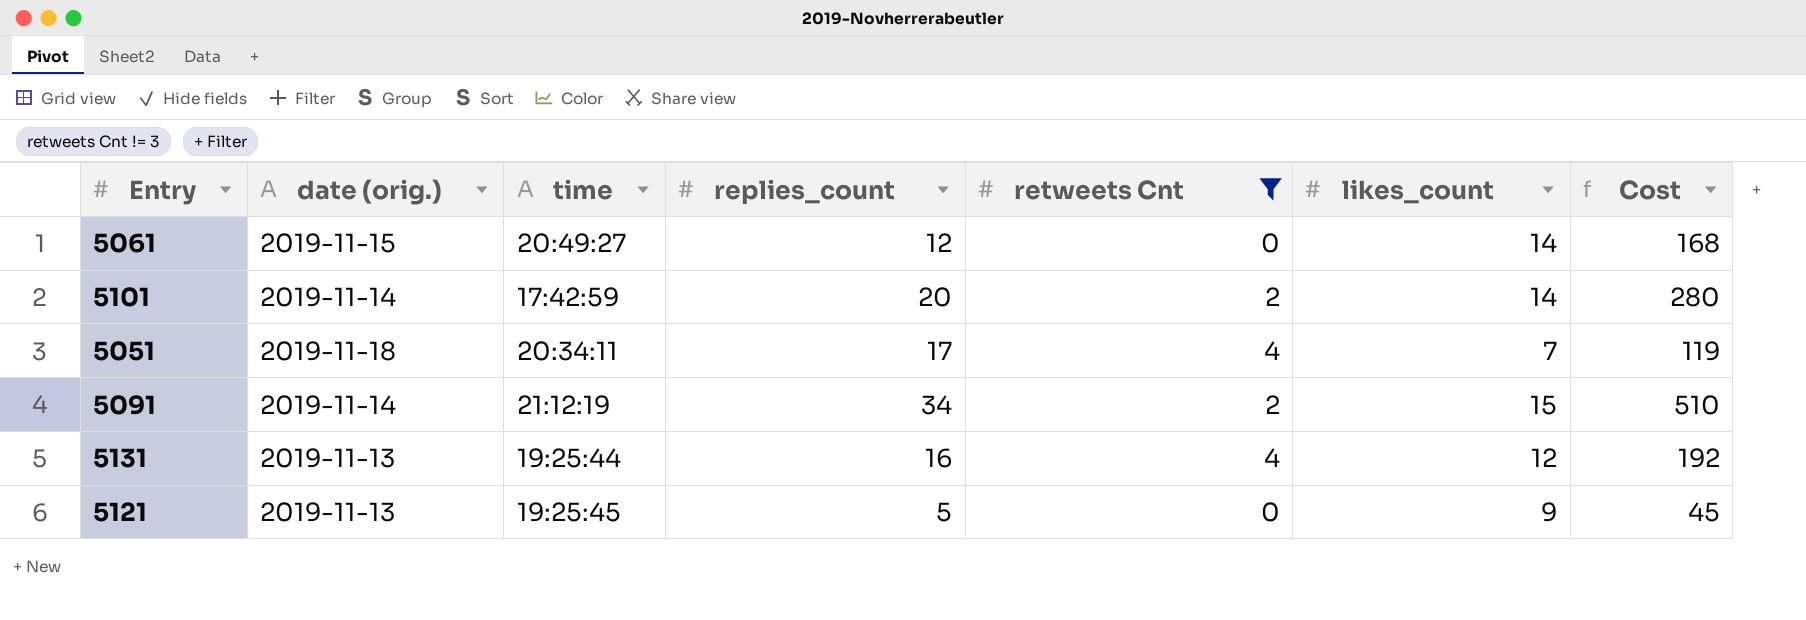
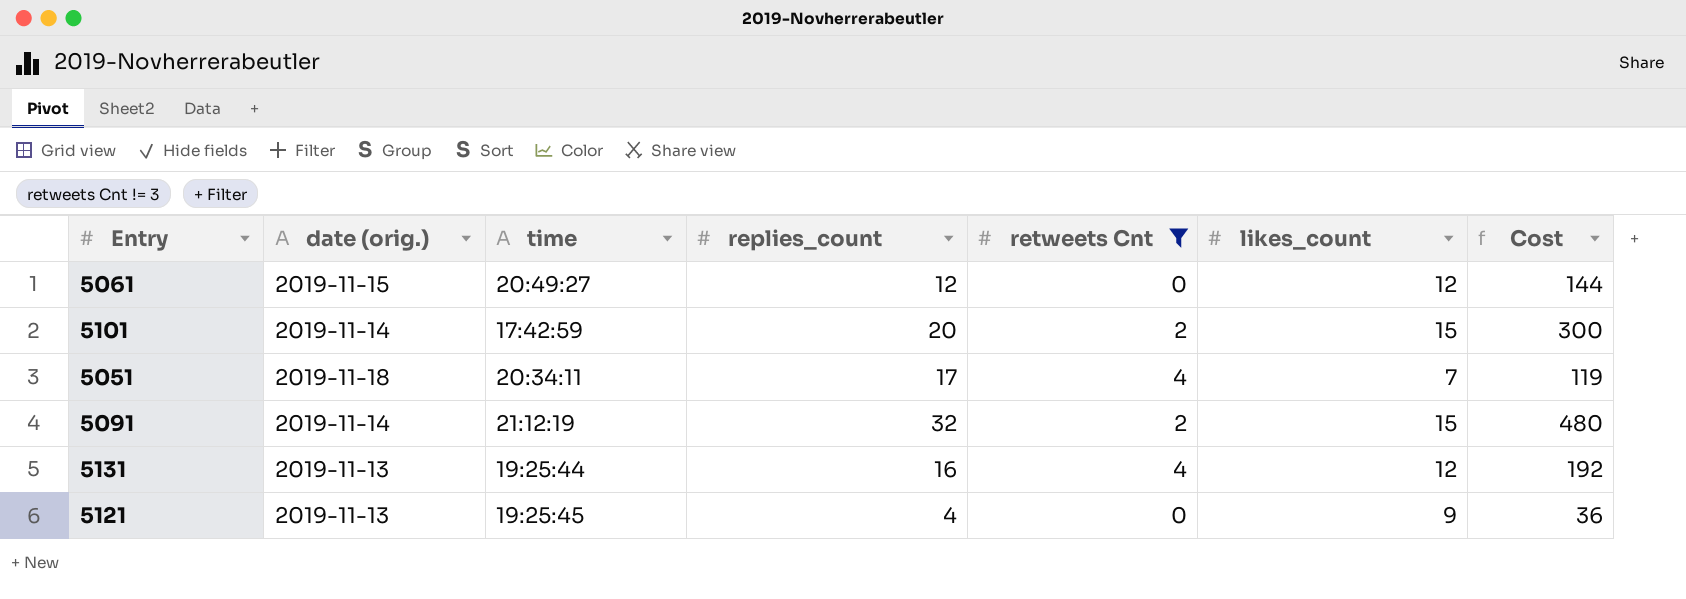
5061 | likes_count: 14 -> 12
5061 | Cost: 168 -> 144
5101 | likes_count: 14 -> 15
5101 | Cost: 280 -> 300
5091 | replies_count: 34 -> 32
5091 | Cost: 510 -> 480
5121 | replies_count: 5 -> 4
5121 | Cost: 45 -> 36

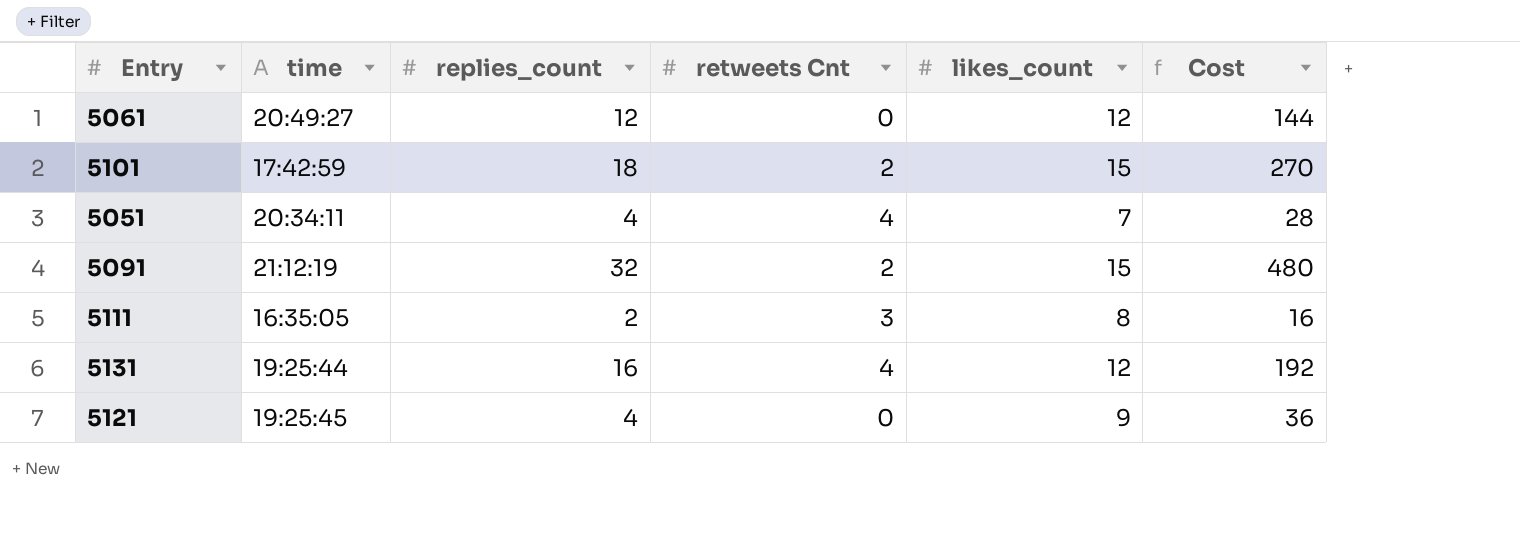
filter: retweets Cnt != 3 -> none
column date (orig.) | position: 2 -> none
5101 | replies_count: 20 -> 18
5101 | Cost: 300 -> 270
5051 | replies_count: 17 -> 4
5051 | Cost: 119 -> 28

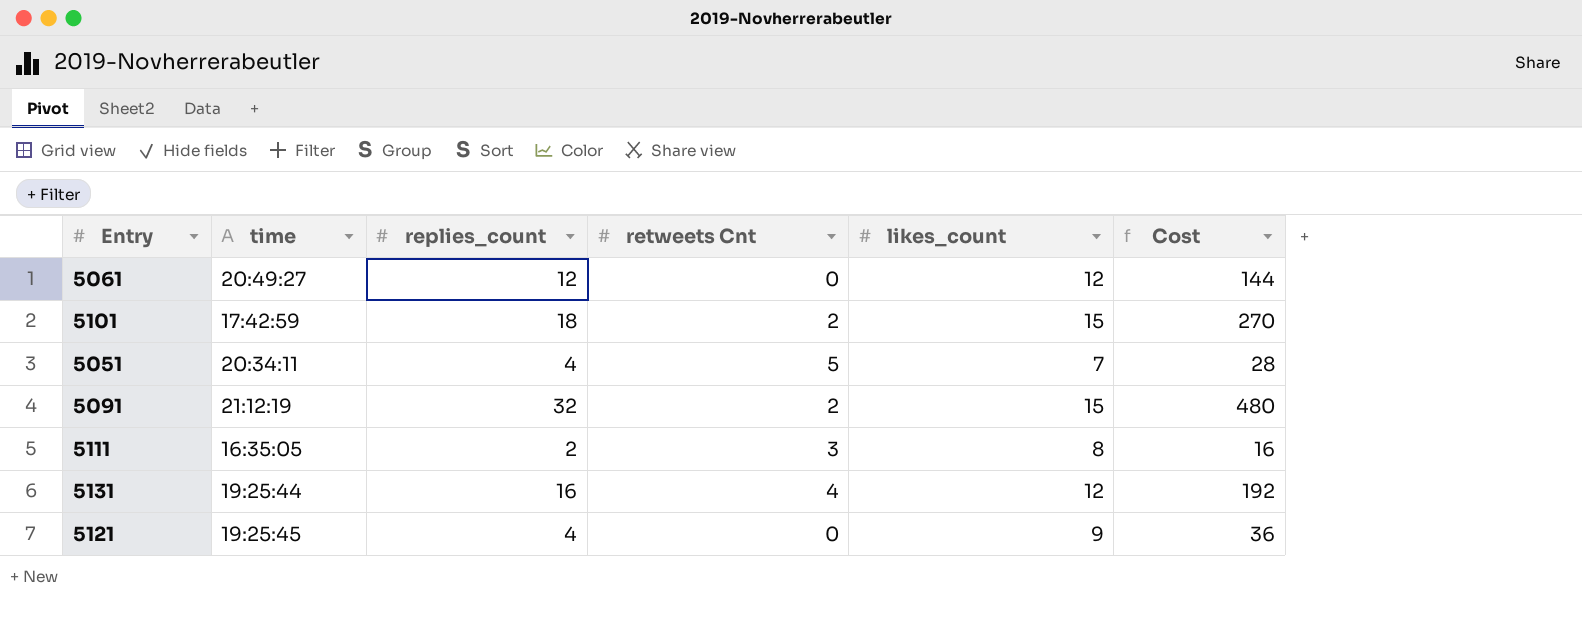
5051 | retweets Cnt: 4 -> 5

